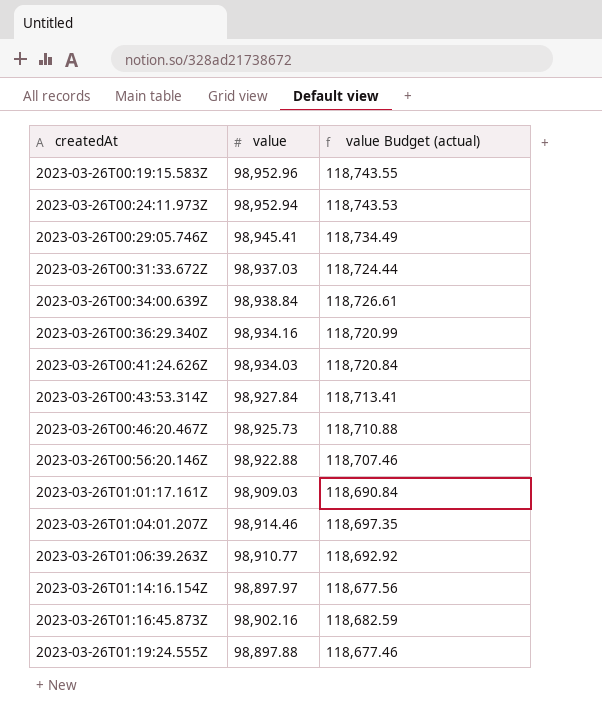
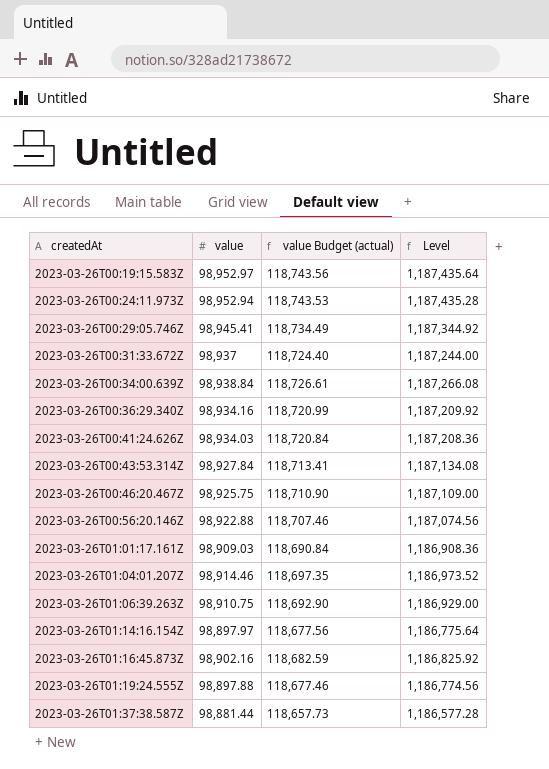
column Level | formula: none -> [value] * 12
2023-03-26T00:19:15.583Z | value: 98,952.96 -> 98,952.97
2023-03-26T00:19:15.583Z | value Budget (actual): 118,743.55 -> 118,743.56
2023-03-26T00:31:33.672Z | value: 98,937.03 -> 98,937
2023-03-26T00:31:33.672Z | value Budget (actual): 118,724.44 -> 118,724.40
2023-03-26T00:46:20.467Z | value: 98,925.73 -> 98,925.75
2023-03-26T00:46:20.467Z | value Budget (actual): 118,710.88 -> 118,710.90
2023-03-26T01:06:39.263Z | value: 98,910.77 -> 98,910.75
2023-03-26T01:06:39.263Z | value Budget (actual): 118,692.92 -> 118,692.90
row 2023-03-26T01:37:38.587Z: none -> 98,881.44 | 118,657.73 | 1,186,577.28

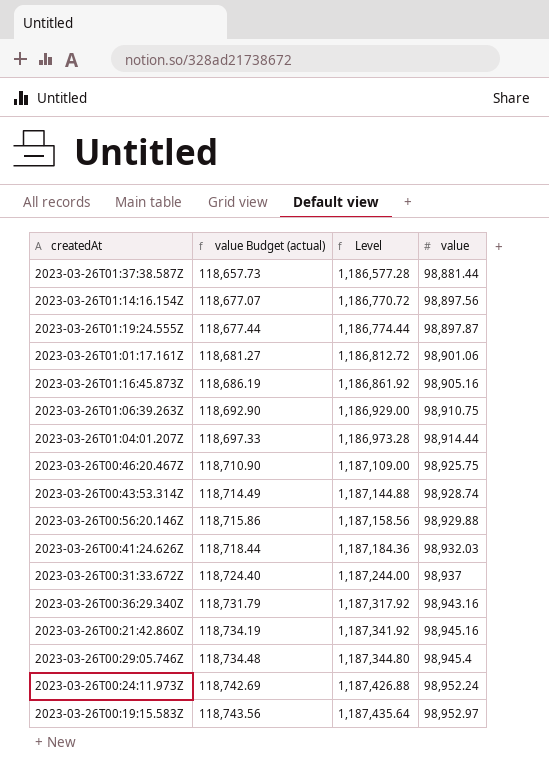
row order: createdAt ascending -> value Budget (actual) ascending
column value | position: 2 -> 4
row 2023-03-26T00:34:00.639Z: 98,938.84 | 118,726.61 | 1,187,266.08 -> none
2023-03-26T01:14:16.154Z | value Budget (actual): 118,677.56 -> 118,677.07
2023-03-26T01:14:16.154Z | Level: 1,186,775.64 -> 1,186,770.72
2023-03-26T01:14:16.154Z | value: 98,897.97 -> 98,897.56
2023-03-26T01:19:24.555Z | value Budget (actual): 118,677.46 -> 118,677.44
2023-03-26T01:19:24.555Z | Level: 1,186,774.56 -> 1,186,774.44
2023-03-26T01:19:24.555Z | value: 98,897.88 -> 98,897.87
2023-03-26T01:01:17.161Z | value Budget (actual): 118,690.84 -> 118,681.27
2023-03-26T01:01:17.161Z | Level: 1,186,908.36 -> 1,186,812.72
2023-03-26T01:01:17.161Z | value: 98,909.03 -> 98,901.06
2023-03-26T01:16:45.873Z | value Budget (actual): 118,682.59 -> 118,686.19
2023-03-26T01:16:45.873Z | Level: 1,186,825.92 -> 1,186,861.92
2023-03-26T01:16:45.873Z | value: 98,902.16 -> 98,905.16
2023-03-26T01:04:01.207Z | value Budget (actual): 118,697.35 -> 118,697.33
2023-03-26T01:04:01.207Z | Level: 1,186,973.52 -> 1,186,973.28
2023-03-26T01:04:01.207Z | value: 98,914.46 -> 98,914.44
2023-03-26T00:43:53.314Z | value Budget (actual): 118,713.41 -> 118,714.49
2023-03-26T00:43:53.314Z | Level: 1,187,134.08 -> 1,187,144.88
2023-03-26T00:43:53.314Z | value: 98,927.84 -> 98,928.74
2023-03-26T00:56:20.146Z | value Budget (actual): 118,707.46 -> 118,715.86
2023-03-26T00:56:20.146Z | Level: 1,187,074.56 -> 1,187,158.56
2023-03-26T00:56:20.146Z | value: 98,922.88 -> 98,929.88
2023-03-26T00:41:24.626Z | value Budget (actual): 118,720.84 -> 118,718.44
2023-03-26T00:41:24.626Z | Level: 1,187,208.36 -> 1,187,184.36
2023-03-26T00:41:24.626Z | value: 98,934.03 -> 98,932.03
2023-03-26T00:36:29.340Z | value Budget (actual): 118,720.99 -> 118,731.79
2023-03-26T00:36:29.340Z | Level: 1,187,209.92 -> 1,187,317.92
2023-03-26T00:36:29.340Z | value: 98,934.16 -> 98,943.16
row 2023-03-26T00:21:42.860Z: none -> 118,734.19 | 1,187,341.92 | 98,945.16
2023-03-26T00:29:05.746Z | value Budget (actual): 118,734.49 -> 118,734.48
2023-03-26T00:29:05.746Z | Level: 1,187,344.92 -> 1,187,344.80
2023-03-26T00:29:05.746Z | value: 98,945.41 -> 98,945.4
2023-03-26T00:24:11.973Z | value Budget (actual): 118,743.53 -> 118,742.69
2023-03-26T00:24:11.973Z | Level: 1,187,435.28 -> 1,187,426.88
2023-03-26T00:24:11.973Z | value: 98,952.94 -> 98,952.24

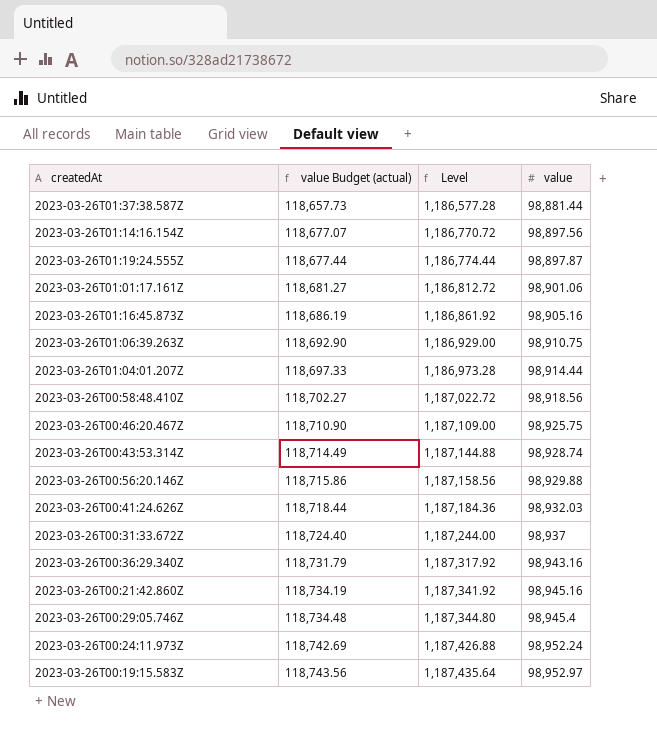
row 2023-03-26T00:58:48.410Z: none -> 118,702.27 | 1,187,022.72 | 98,918.56

